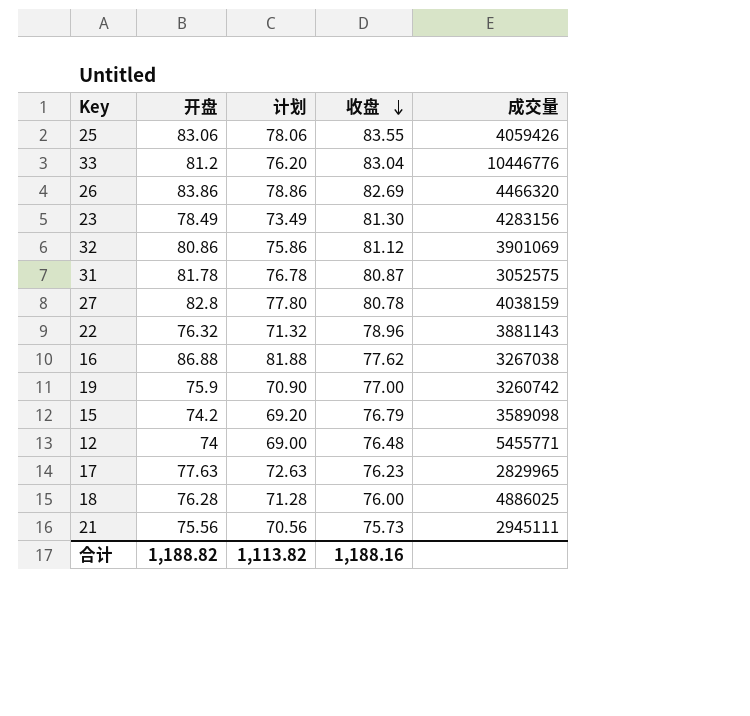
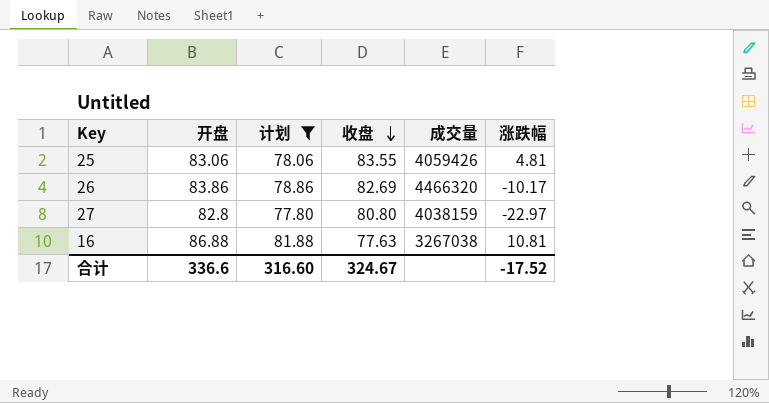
filter: none -> 计划 >= 77.80
column 涨跌幅 | position: none -> 6
27 | 收盘: 80.78 -> 80.80
16 | 收盘: 77.62 -> 77.63
合计 | 开盘: 1,188.82 -> 336.6
合计 | 计划: 1,113.82 -> 316.60
合计 | 收盘: 1,188.16 -> 324.67

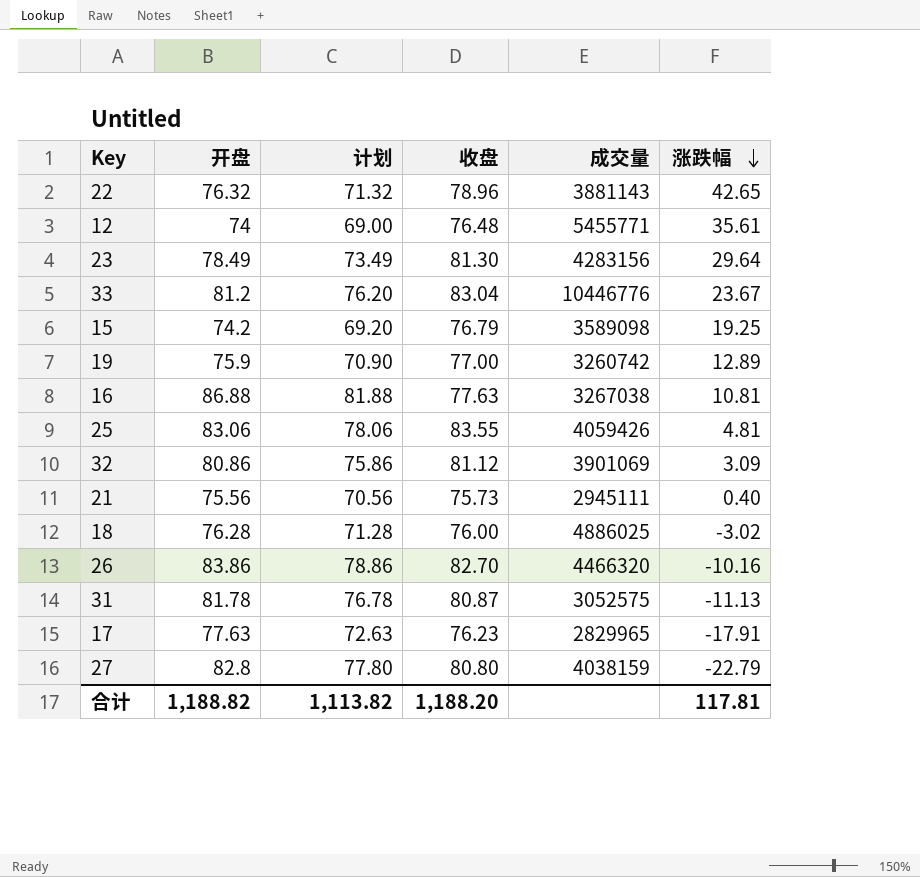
filter: 计划 >= 77.80 -> none
row order: 收盘 descending -> 涨跌幅 descending
26 | 收盘: 82.69 -> 82.70
26 | 涨跌幅: -10.17 -> -10.16
27 | 涨跌幅: -22.97 -> -22.79
合计 | 开盘: 336.6 -> 1,188.82
合计 | 计划: 316.60 -> 1,113.82
合计 | 收盘: 324.67 -> 1,188.20
合计 | 涨跌幅: -17.52 -> 117.81

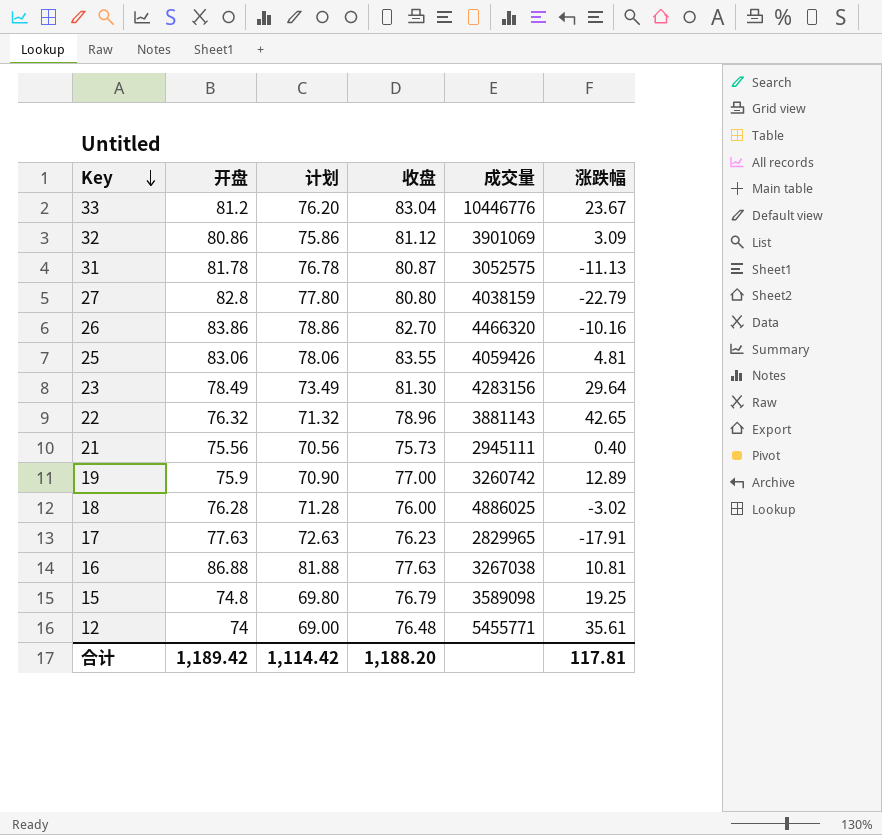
row order: 涨跌幅 descending -> Key descending
15 | 开盘: 74.2 -> 74.8
15 | 计划: 69.20 -> 69.80
合计 | 开盘: 1,188.82 -> 1,189.42
合计 | 计划: 1,113.82 -> 1,114.42

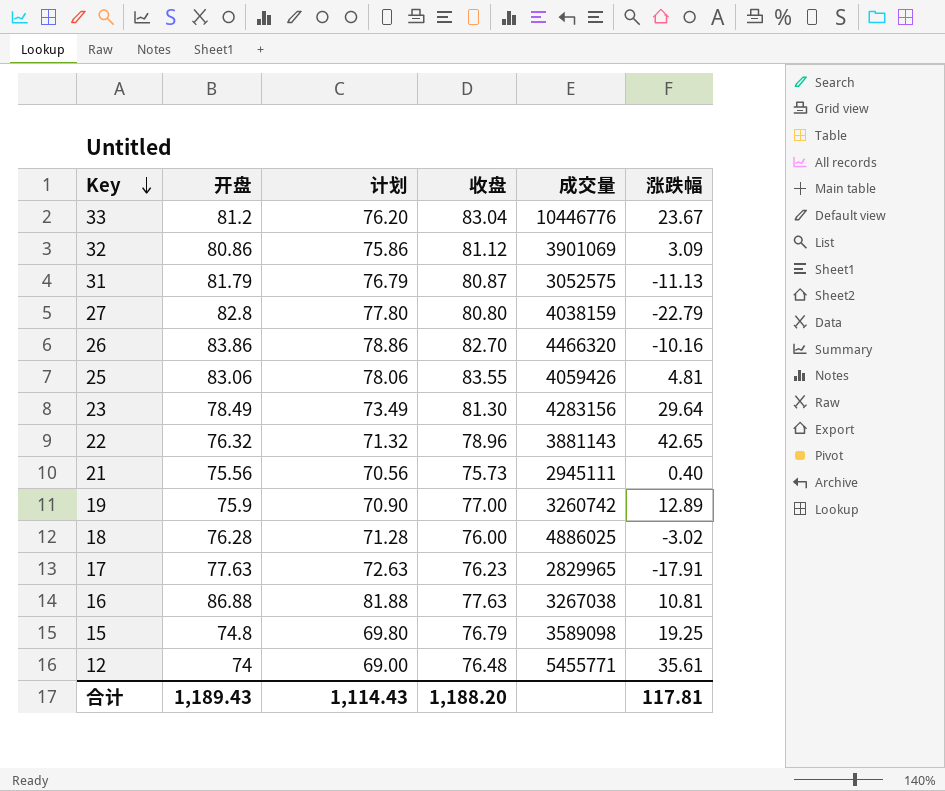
31 | 开盘: 81.78 -> 81.79
31 | 计划: 76.78 -> 76.79
合计 | 开盘: 1,189.42 -> 1,189.43
合计 | 计划: 1,114.42 -> 1,114.43

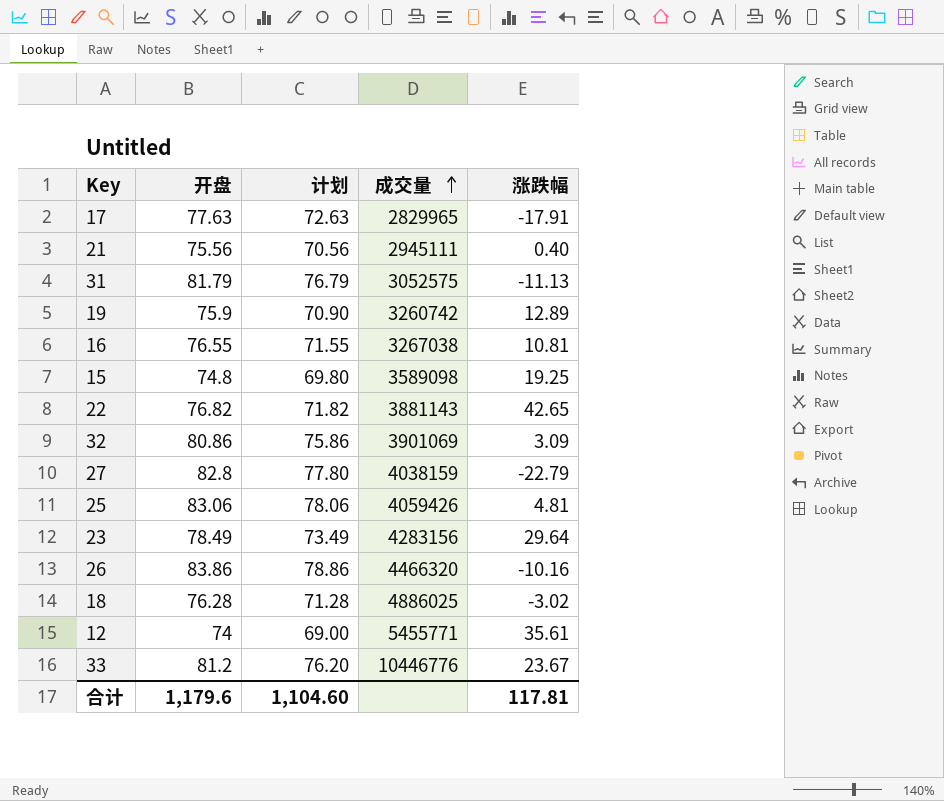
row order: Key descending -> 成交量 ascending
column 收盘 | position: 4 -> none
16 | 开盘: 86.88 -> 76.55
16 | 计划: 81.88 -> 71.55
22 | 开盘: 76.32 -> 76.82
22 | 计划: 71.32 -> 71.82
合计 | 开盘: 1,189.43 -> 1,179.6
合计 | 计划: 1,114.43 -> 1,104.60

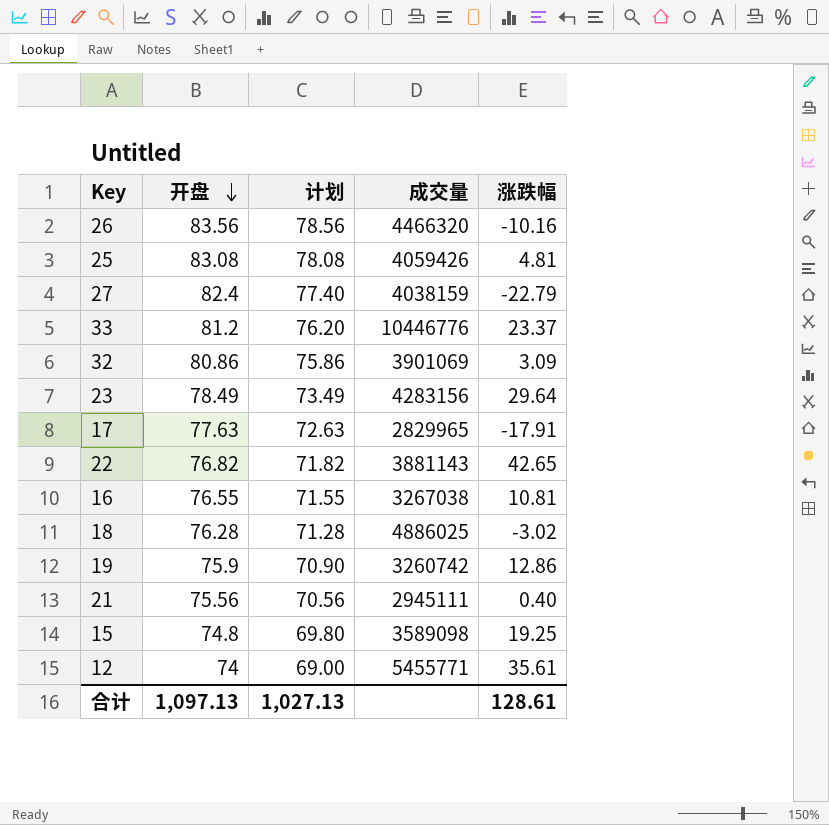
row order: 成交量 ascending -> 开盘 descending
row 31: 81.79 | 76.79 | 3052575 | -11.13 -> none
26 | 开盘: 83.86 -> 83.56
26 | 计划: 78.86 -> 78.56
25 | 开盘: 83.06 -> 83.08
25 | 计划: 78.06 -> 78.08
27 | 开盘: 82.8 -> 82.4
27 | 计划: 77.80 -> 77.40
33 | 涨跌幅: 23.67 -> 23.37
19 | 涨跌幅: 12.89 -> 12.86
合计 | 开盘: 1,179.6 -> 1,097.13
合计 | 计划: 1,104.60 -> 1,027.13
合计 | 涨跌幅: 117.81 -> 128.61

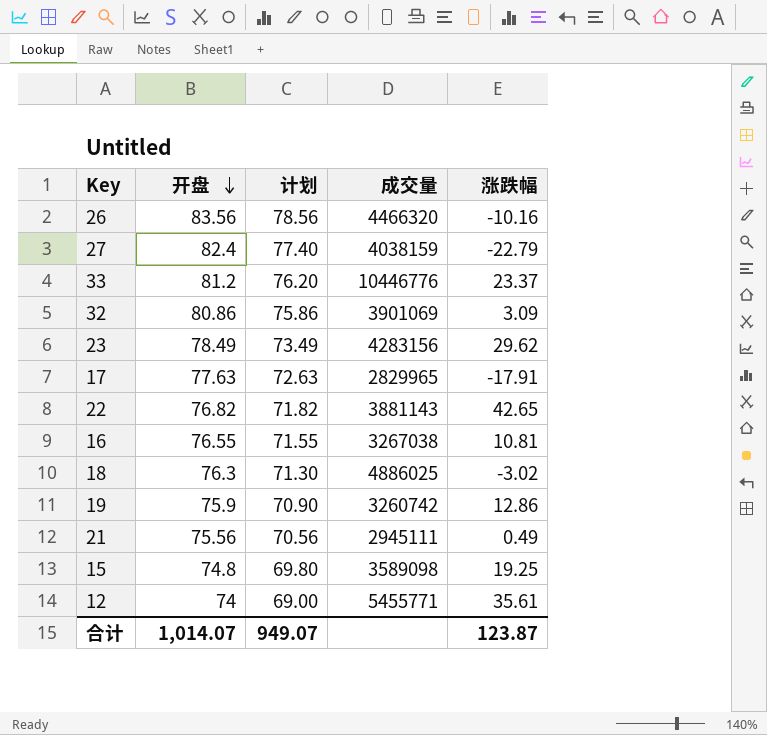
row 25: 83.08 | 78.08 | 4059426 | 4.81 -> none
23 | 涨跌幅: 29.64 -> 29.62
18 | 开盘: 76.28 -> 76.3
18 | 计划: 71.28 -> 71.30
21 | 涨跌幅: 0.40 -> 0.49
合计 | 开盘: 1,097.13 -> 1,014.07
合计 | 计划: 1,027.13 -> 949.07
合计 | 涨跌幅: 128.61 -> 123.87

